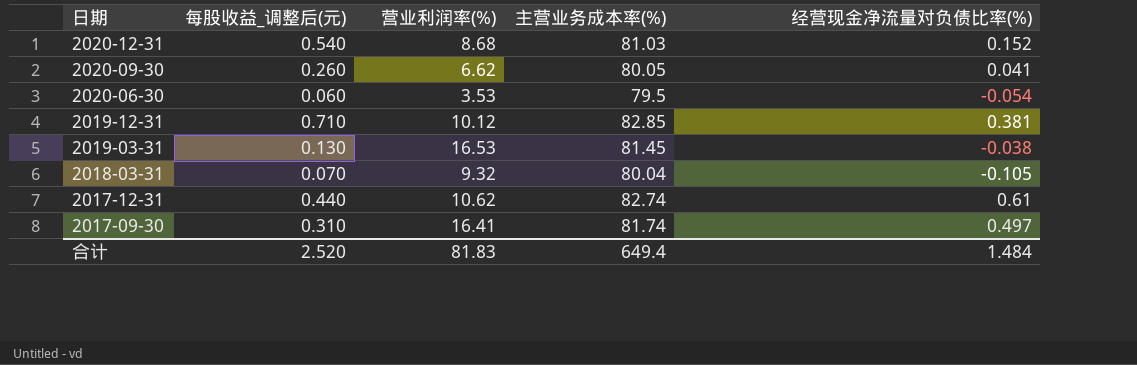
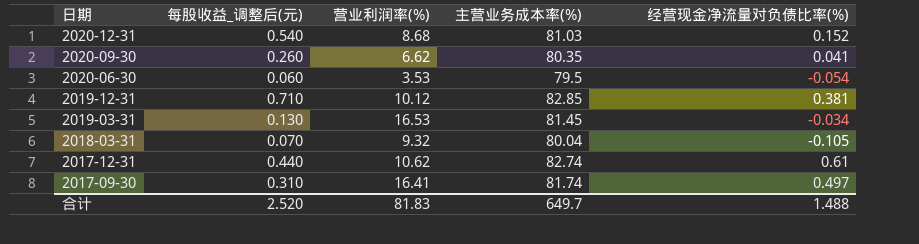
2020-09-30 | 主营业务成本率(%): 80.05 -> 80.35
2019-03-31 | 经营现金净流量对负债比率(%): -0.038 -> -0.034
合计 | 主营业务成本率(%): 649.4 -> 649.7
合计 | 经营现金净流量对负债比率(%): 1.484 -> 1.488

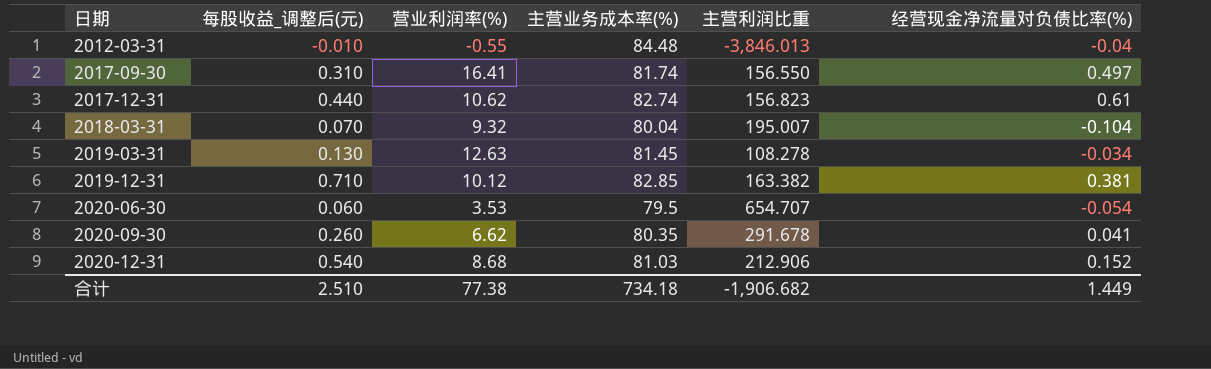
row order: 日期 descending -> 日期 ascending
column 主营利润比重 | position: none -> 5
row 2012-03-31: none -> -0.010 | -0.55 | 84.48 | -3,846.013 | -0.04
2018-03-31 | 经营现金净流量对负债比率(%): -0.105 -> -0.104
2019-03-31 | 营业利润率(%): 16.53 -> 12.63
合计 | 每股收益_调整后(元): 2.520 -> 2.510
合计 | 营业利润率(%): 81.83 -> 77.38
合计 | 主营业务成本率(%): 649.7 -> 734.18
合计 | 经营现金净流量对负债比率(%): 1.488 -> 1.449

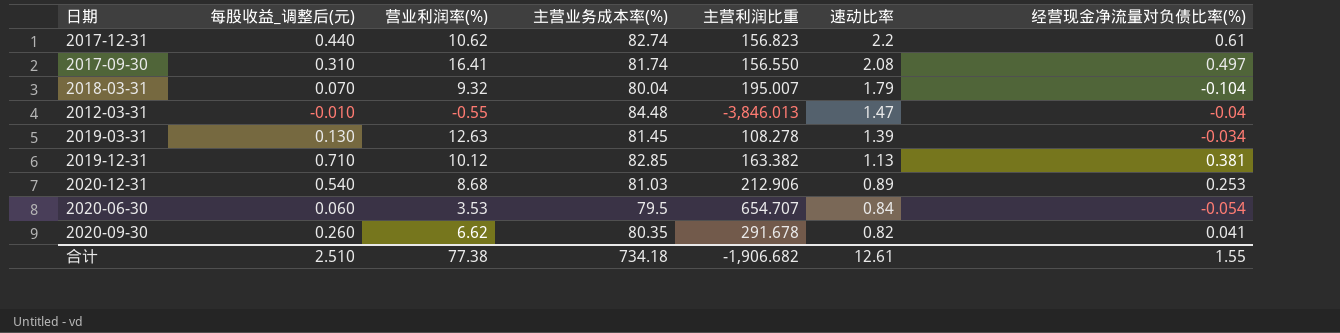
row order: 日期 ascending -> 速动比率 descending
column 速动比率 | position: none -> 6
2020-12-31 | 经营现金净流量对负债比率(%): 0.152 -> 0.253
合计 | 经营现金净流量对负债比率(%): 1.449 -> 1.55

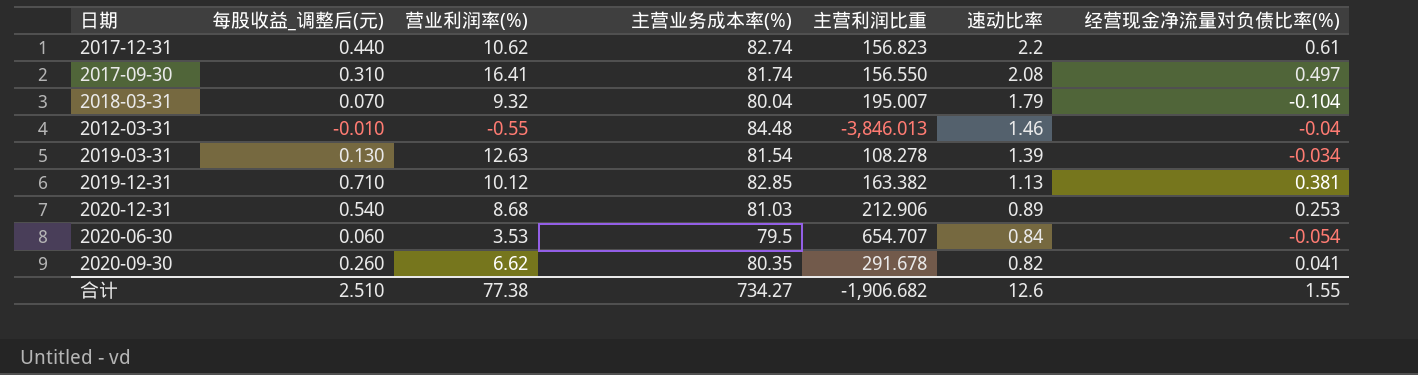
2012-03-31 | 速动比率: 1.47 -> 1.46
2019-03-31 | 主营业务成本率(%): 81.45 -> 81.54
合计 | 主营业务成本率(%): 734.18 -> 734.27
合计 | 速动比率: 12.61 -> 12.6

